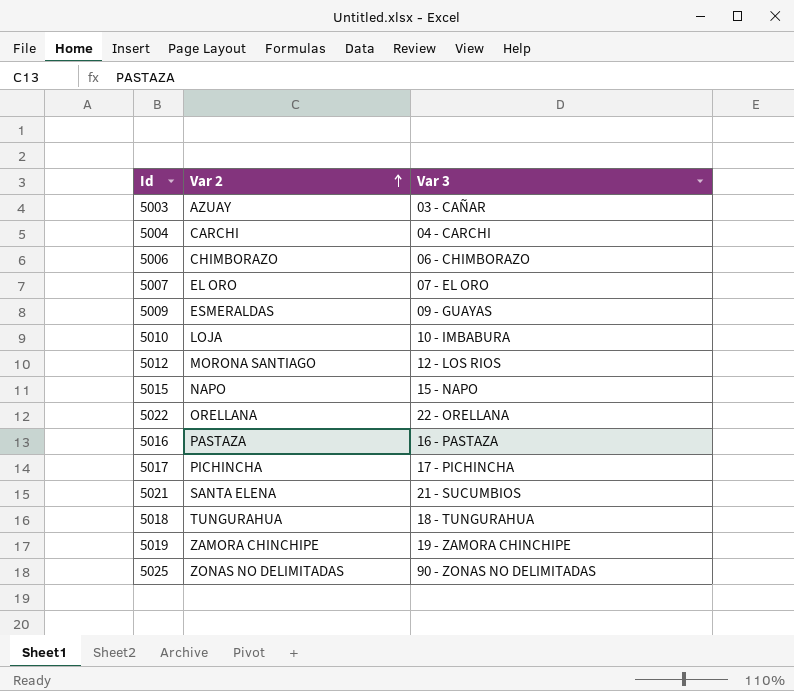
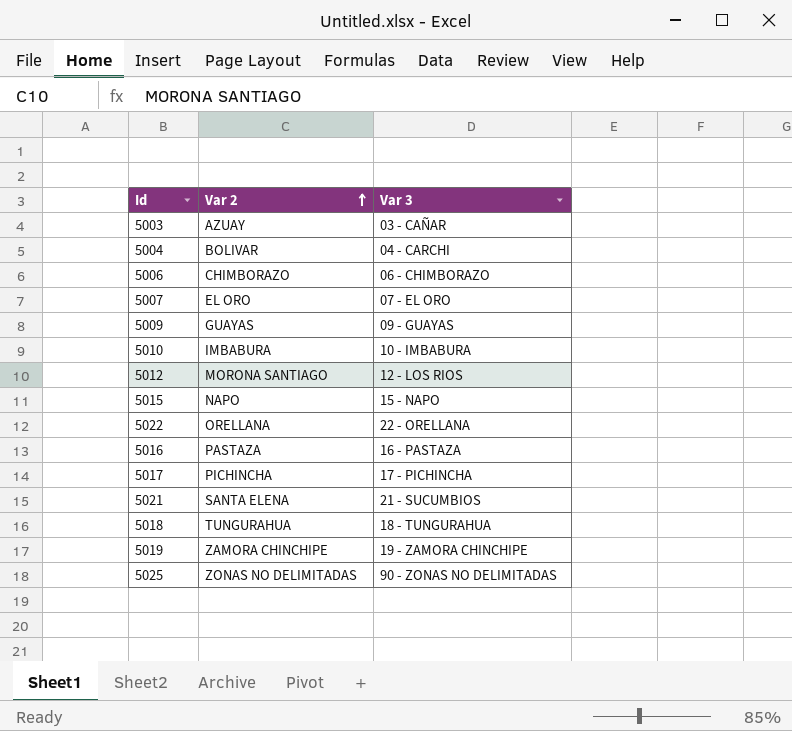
5004 | Var 2: CARCHI -> BOLIVAR
5009 | Var 2: ESMERALDAS -> GUAYAS
5010 | Var 2: LOJA -> IMBABURA

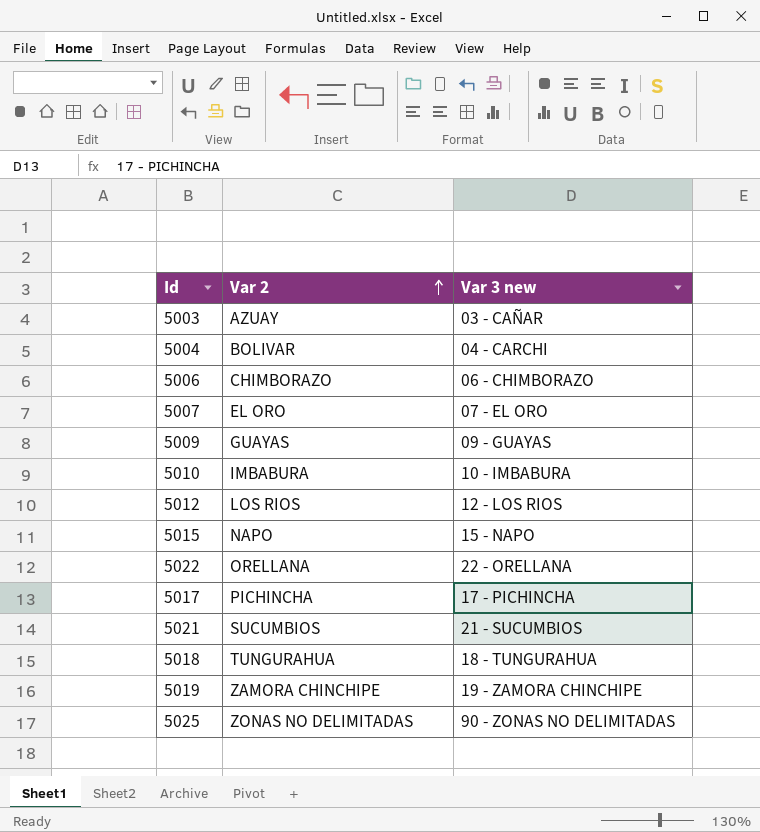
column name: Var 3 -> Var 3 new
row 5016: PASTAZA | 16 - PASTAZA -> none
5012 | Var 2: MORONA SANTIAGO -> LOS RIOS
5021 | Var 2: SANTA ELENA -> SUCUMBIOS

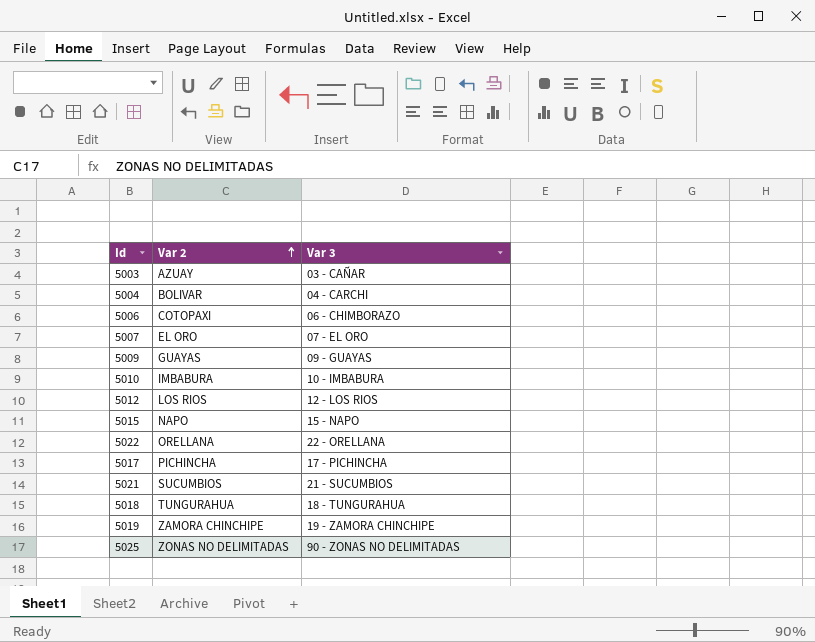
column name: Var 3 new -> Var 3
5006 | Var 2: CHIMBORAZO -> COTOPAXI

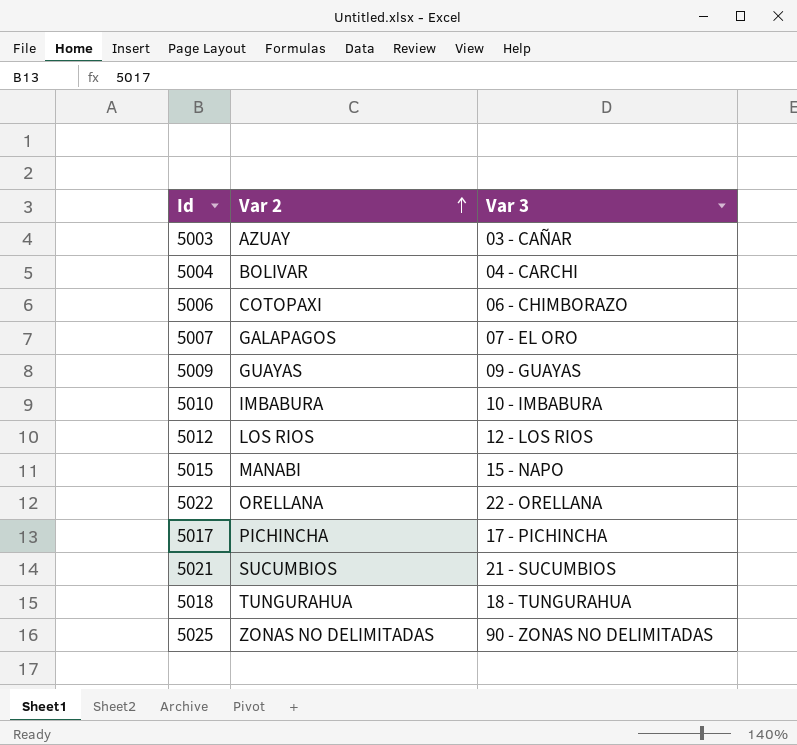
row 5019: ZAMORA CHINCHIPE | 19 - ZAMORA CHINCHIPE -> none
5007 | Var 2: EL ORO -> GALAPAGOS
5015 | Var 2: NAPO -> MANABI

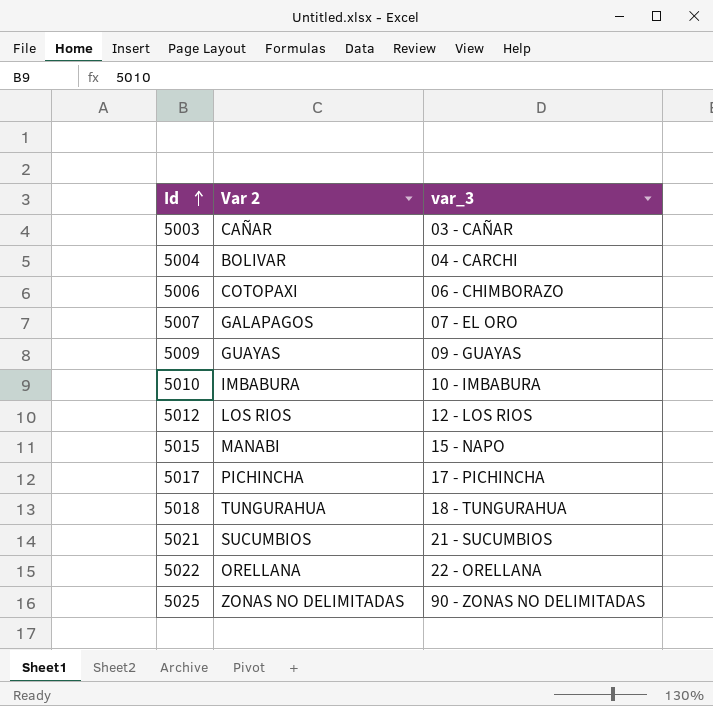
row order: Var 2 ascending -> Id ascending
column name: Var 3 -> var_3
5003 | Var 2: AZUAY -> CAÑAR

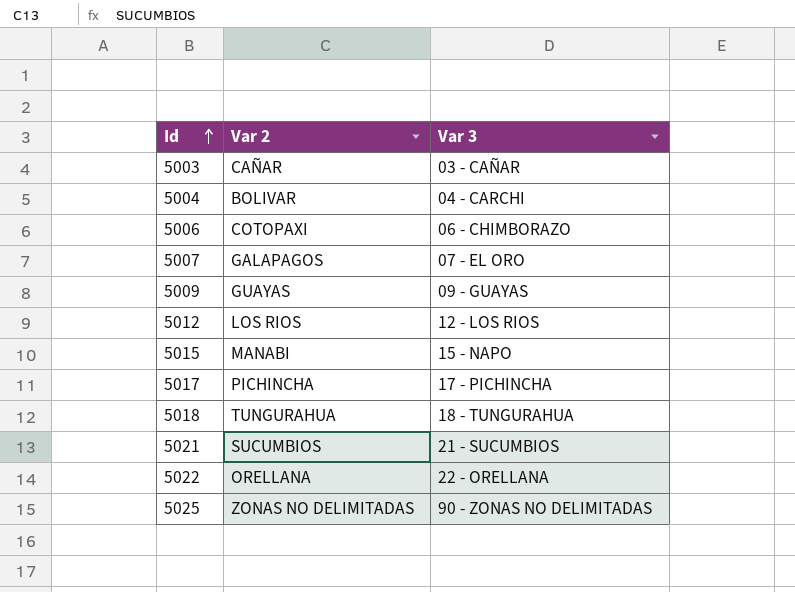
column name: var_3 -> Var 3
row 5010: IMBABURA | 10 - IMBABURA -> none

